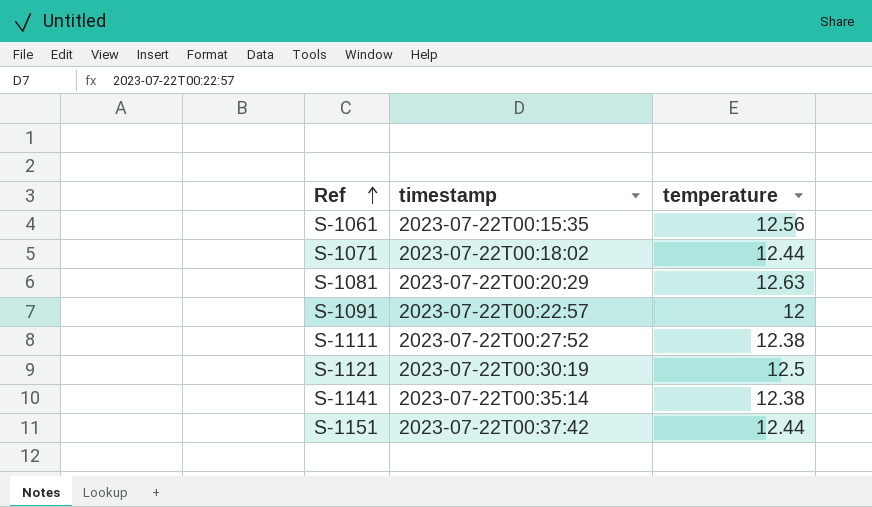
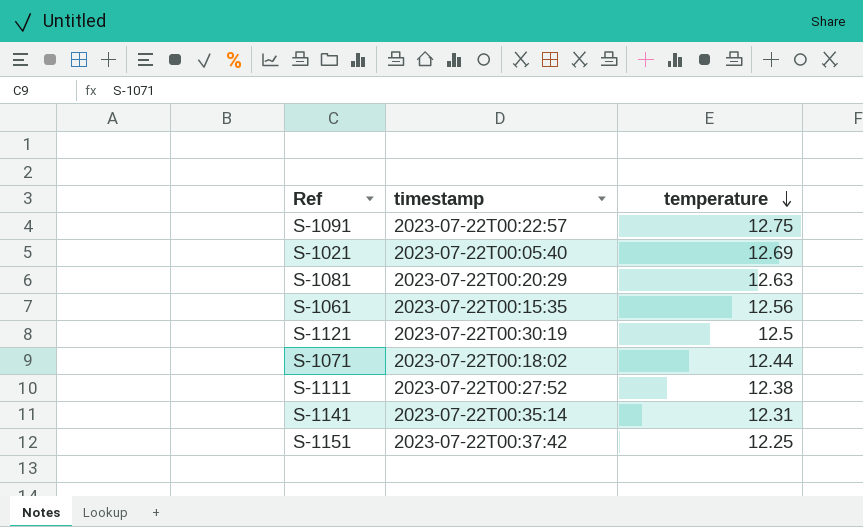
row order: Ref ascending -> temperature descending
S-1091 | temperature: 12 -> 12.75
row S-1021: none -> 2023-07-22T00:05:40 | 12.69
S-1141 | temperature: 12.38 -> 12.31
S-1151 | temperature: 12.44 -> 12.25

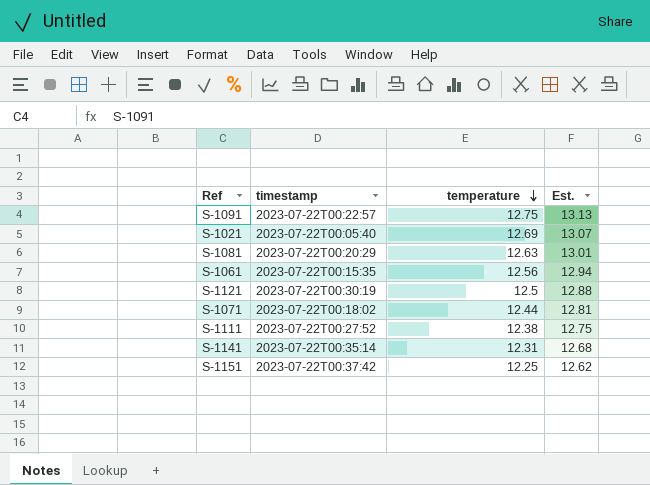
column Est. | formula: none -> [temperature] * 1.03

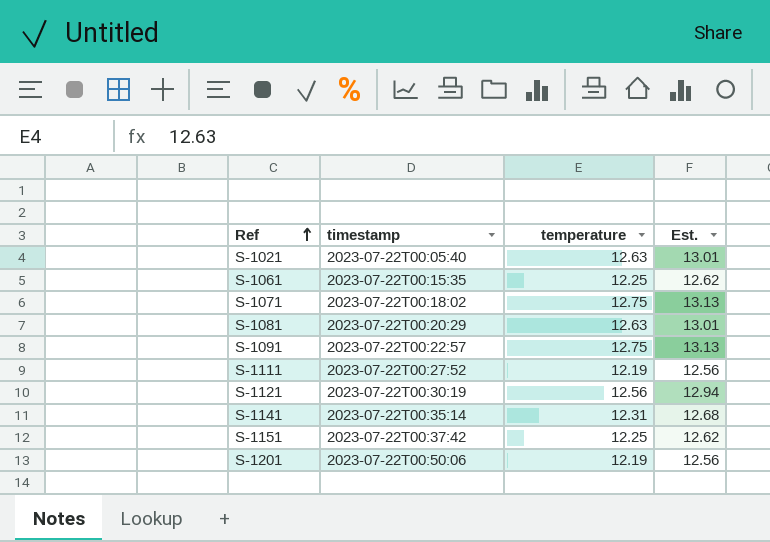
row order: temperature descending -> Ref ascending
S-1021 | temperature: 12.69 -> 12.63
S-1021 | Est.: 13.07 -> 13.01
S-1061 | temperature: 12.56 -> 12.25
S-1061 | Est.: 12.94 -> 12.62
S-1071 | temperature: 12.44 -> 12.75
S-1071 | Est.: 12.81 -> 13.13
S-1111 | temperature: 12.38 -> 12.19
S-1111 | Est.: 12.75 -> 12.56
S-1121 | temperature: 12.5 -> 12.56
S-1121 | Est.: 12.88 -> 12.94
row S-1201: none -> 2023-07-22T00:50:06 | 12.19 | 12.56

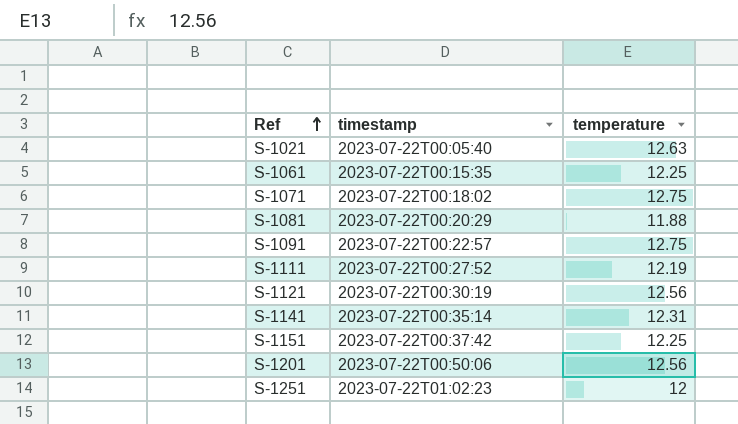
column Est. | formula: [temperature] * 1.03 -> none
S-1081 | temperature: 12.63 -> 11.88
S-1201 | temperature: 12.19 -> 12.56
row S-1251: none -> 2023-07-22T01:02:23 | 12

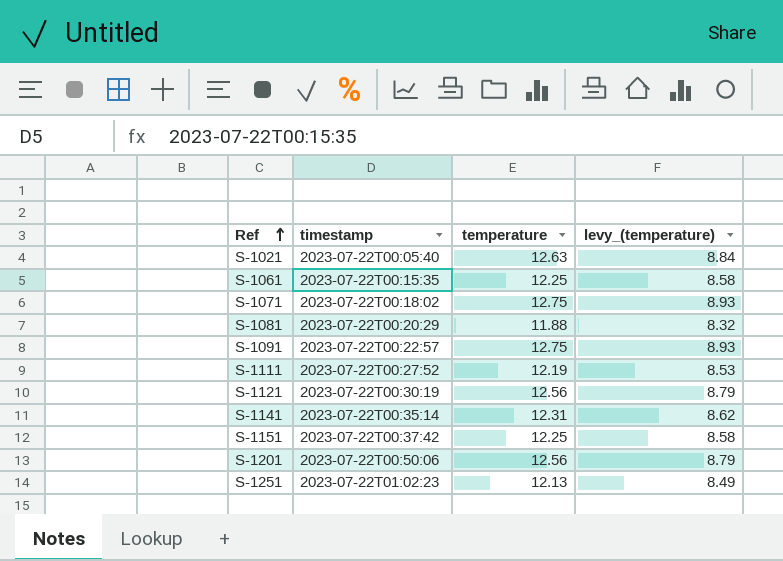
column levy_(temperature) | formula: none -> [temperature] * 0.7
S-1251 | temperature: 12 -> 12.13

